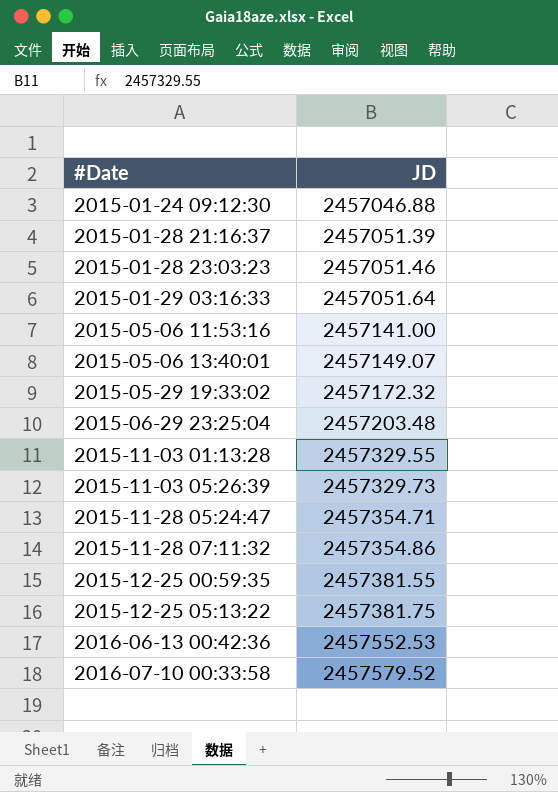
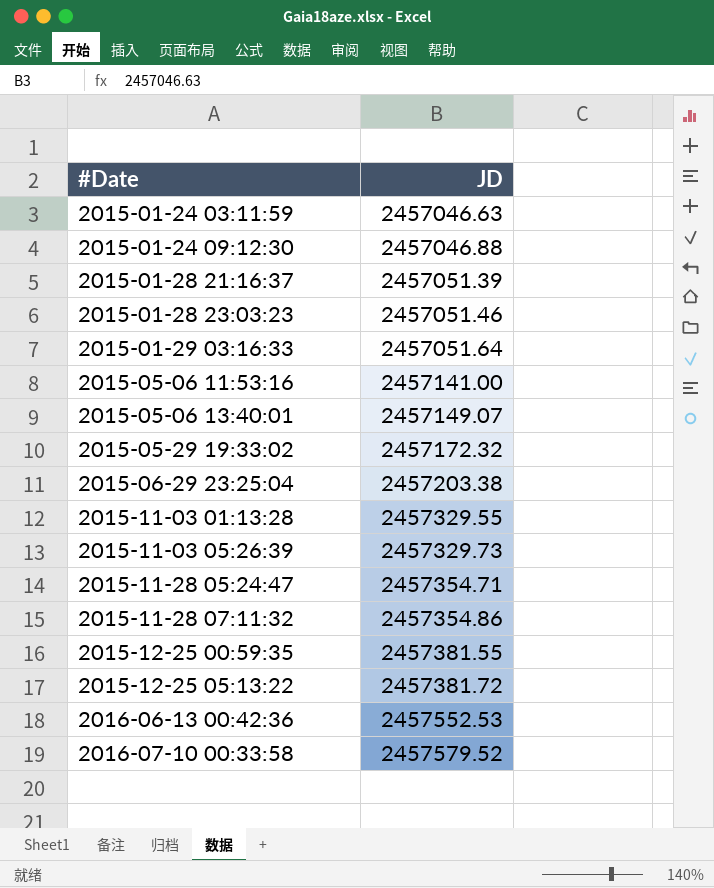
row 2015-01-24 03:11:59: none -> 2457046.63
2015-06-29 23:25:04 | JD: 2457203.48 -> 2457203.38
2015-12-25 05:13:22 | JD: 2457381.75 -> 2457381.72

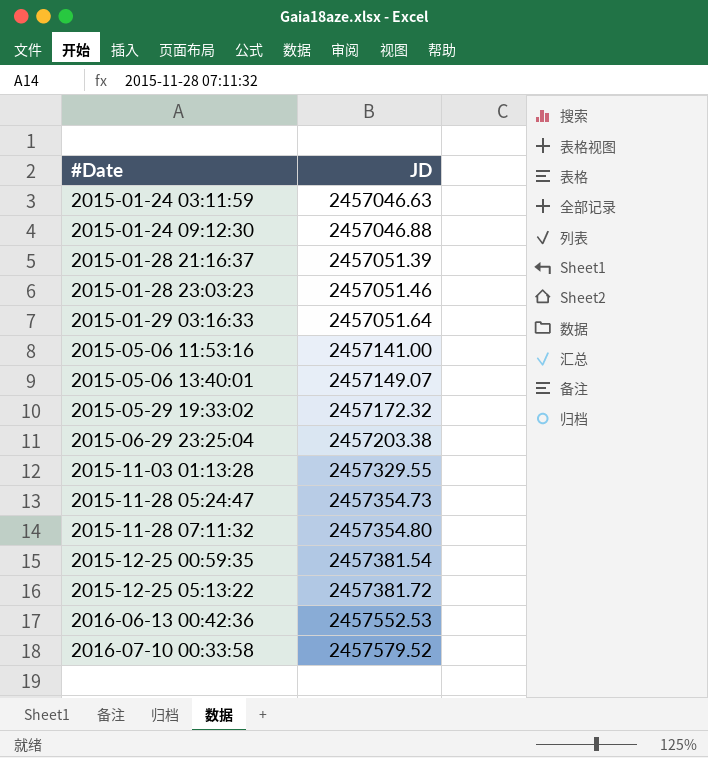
row 2015-11-03 05:26:39: 2457329.73 -> none
2015-11-28 05:24:47 | JD: 2457354.71 -> 2457354.73
2015-11-28 07:11:32 | JD: 2457354.86 -> 2457354.80
2015-12-25 00:59:35 | JD: 2457381.55 -> 2457381.54

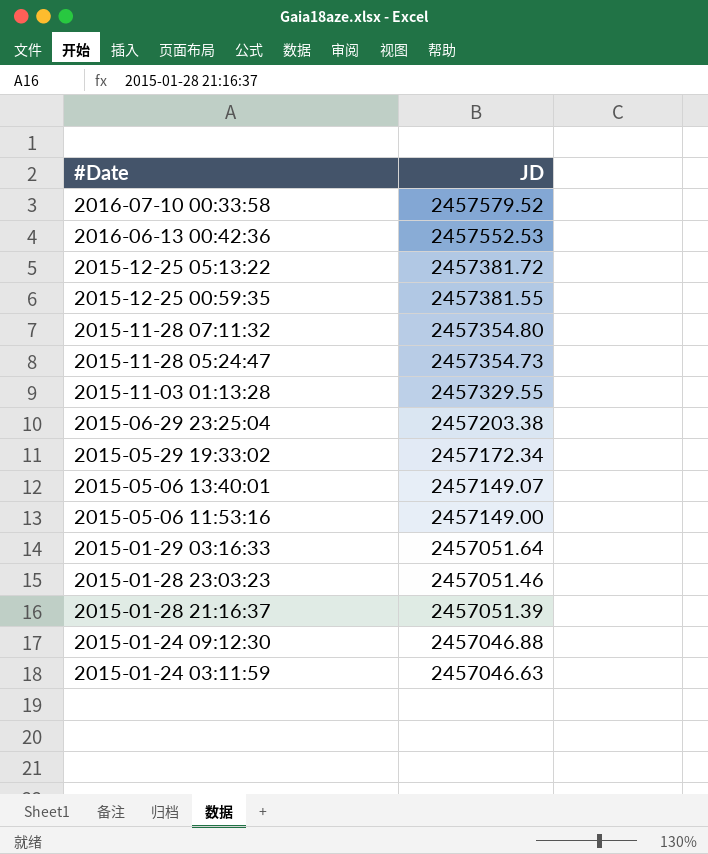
row order: #Date ascending -> #Date descending
2015-12-25 00:59:35 | JD: 2457381.54 -> 2457381.55
2015-05-29 19:33:02 | JD: 2457172.32 -> 2457172.34
2015-05-06 11:53:16 | JD: 2457141.00 -> 2457149.00

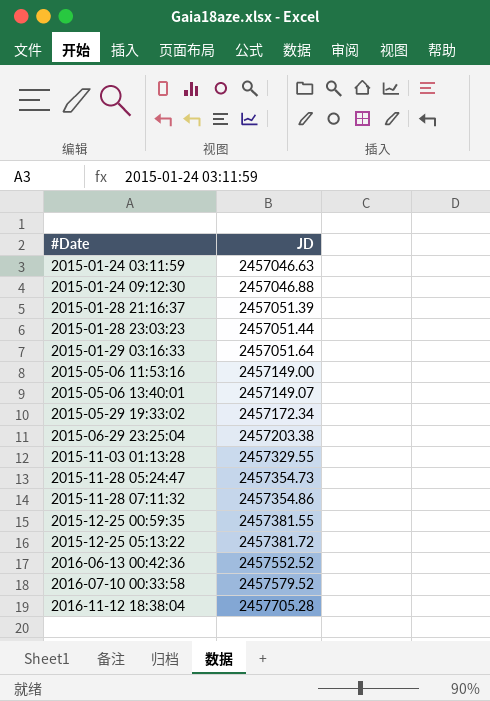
row order: #Date descending -> #Date ascending
2015-01-28 23:03:23 | JD: 2457051.46 -> 2457051.44
2015-11-28 07:11:32 | JD: 2457354.80 -> 2457354.86
2016-06-13 00:42:36 | JD: 2457552.53 -> 2457552.52
row 2016-11-12 18:38:04: none -> 2457705.28

